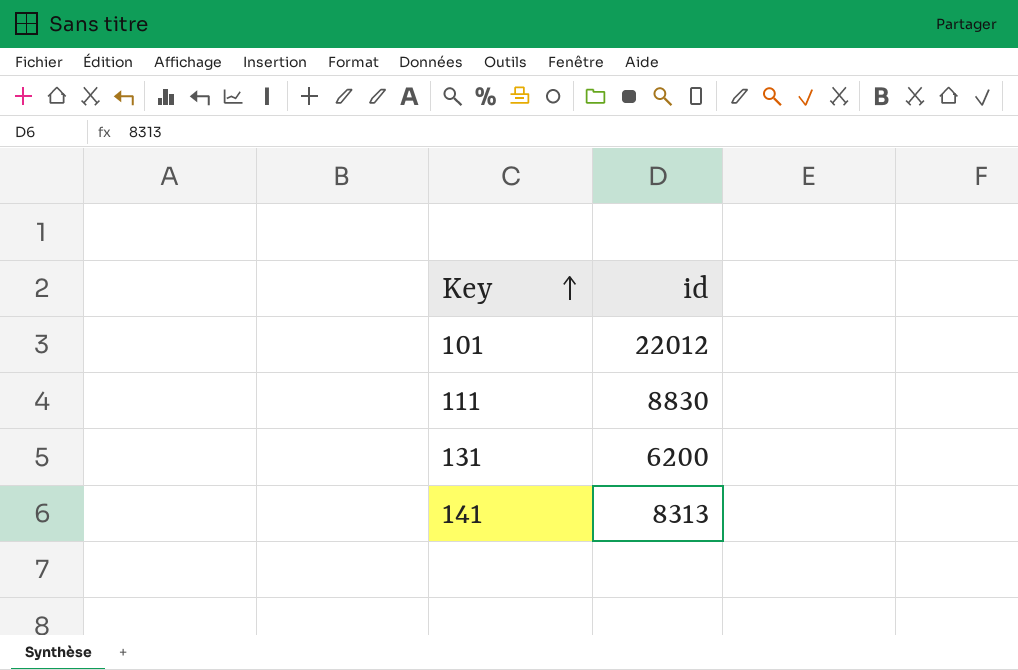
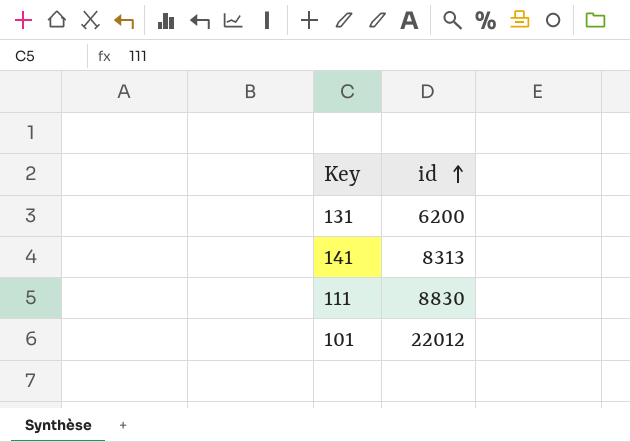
row order: Key ascending -> id ascending

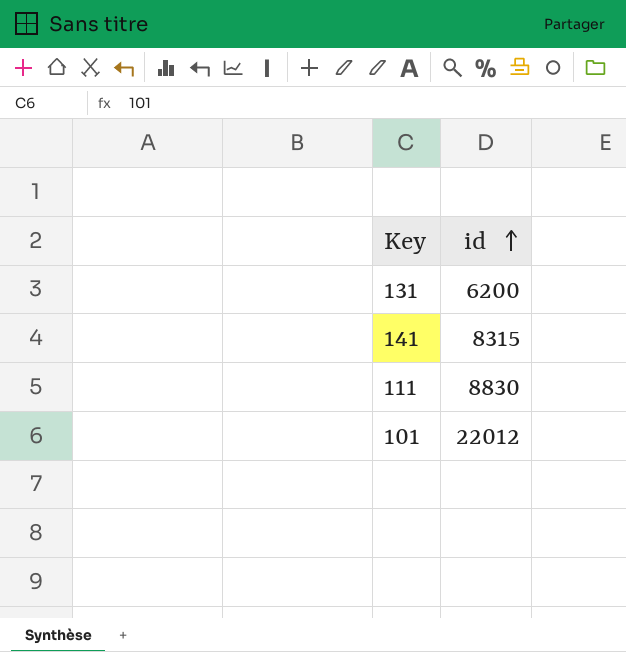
141 | id: 8313 -> 8315

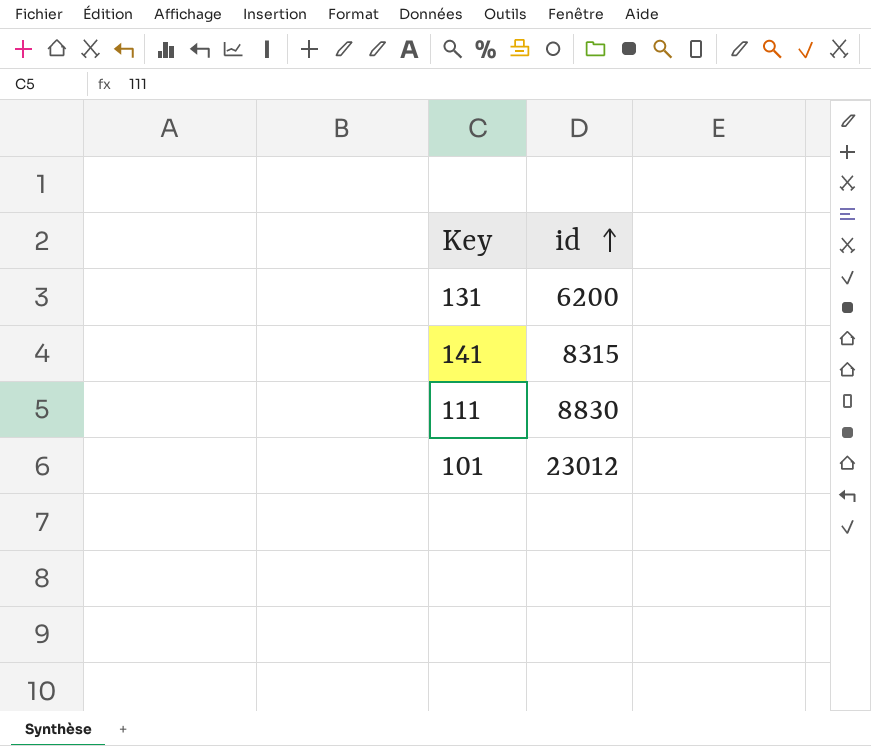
101 | id: 22012 -> 23012

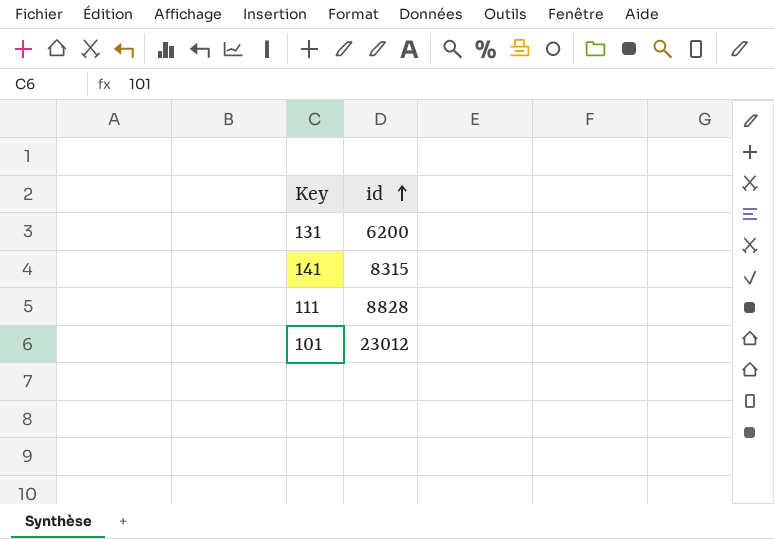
111 | id: 8830 -> 8828

